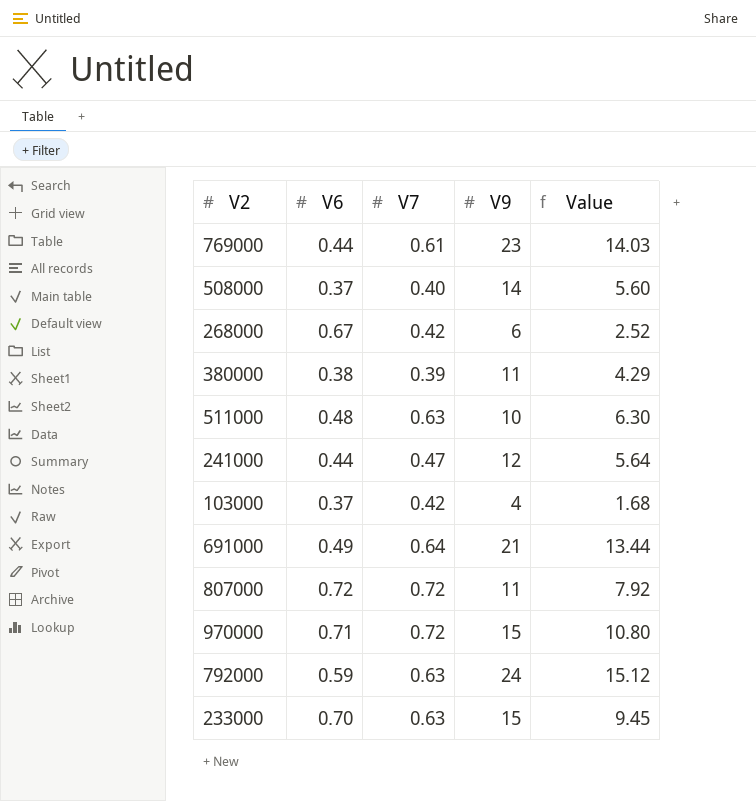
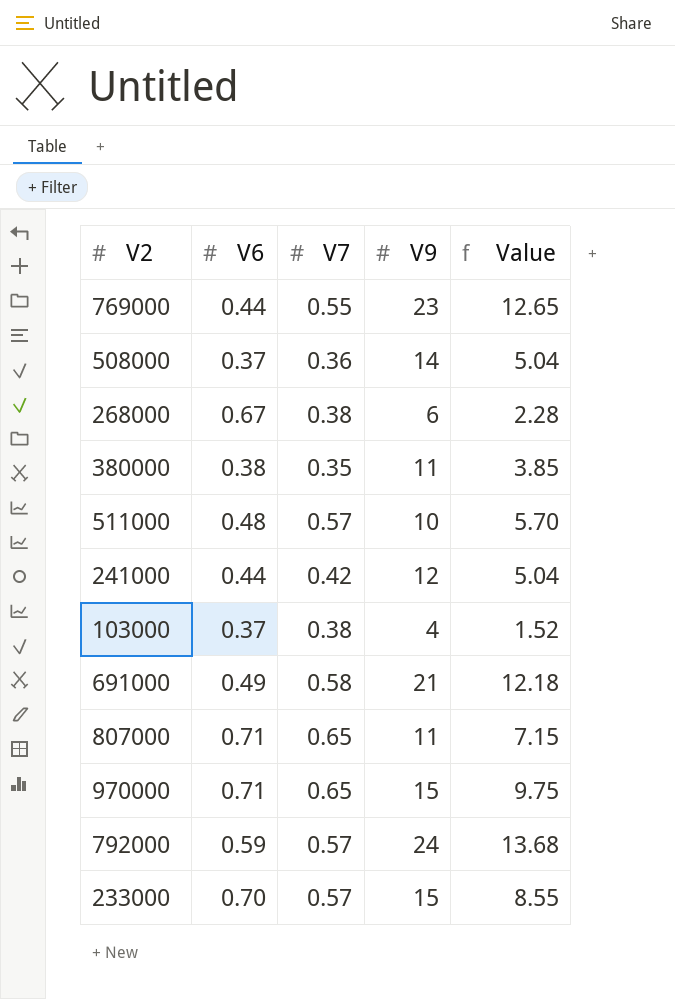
769000 | V7: 0.61 -> 0.55
769000 | Value: 14.03 -> 12.65
508000 | V7: 0.40 -> 0.36
508000 | Value: 5.60 -> 5.04
268000 | V7: 0.42 -> 0.38
268000 | Value: 2.52 -> 2.28
380000 | V7: 0.39 -> 0.35
380000 | Value: 4.29 -> 3.85
511000 | V7: 0.63 -> 0.57
511000 | Value: 6.30 -> 5.70
241000 | V7: 0.47 -> 0.42
241000 | Value: 5.64 -> 5.04
103000 | V7: 0.42 -> 0.38
103000 | Value: 1.68 -> 1.52
691000 | V7: 0.64 -> 0.58
691000 | Value: 13.44 -> 12.18
807000 | V6: 0.72 -> 0.71
807000 | V7: 0.72 -> 0.65
807000 | Value: 7.92 -> 7.15
970000 | V7: 0.72 -> 0.65
970000 | Value: 10.80 -> 9.75
792000 | V7: 0.63 -> 0.57
792000 | Value: 15.12 -> 13.68
233000 | V7: 0.63 -> 0.57
233000 | Value: 9.45 -> 8.55

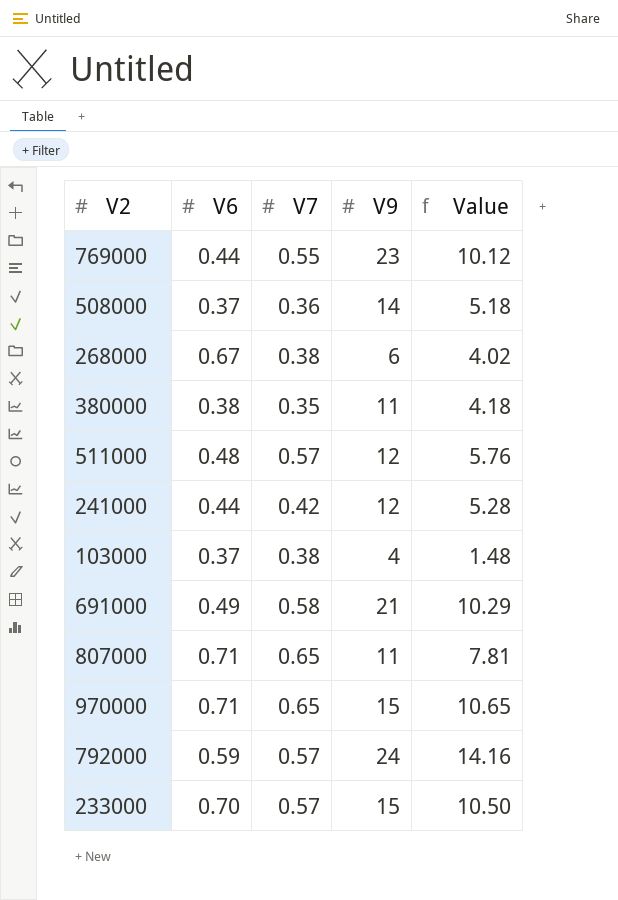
column Value | formula: [V7] * [V9] -> [V6] * [V9]
511000 | V9: 10 -> 12

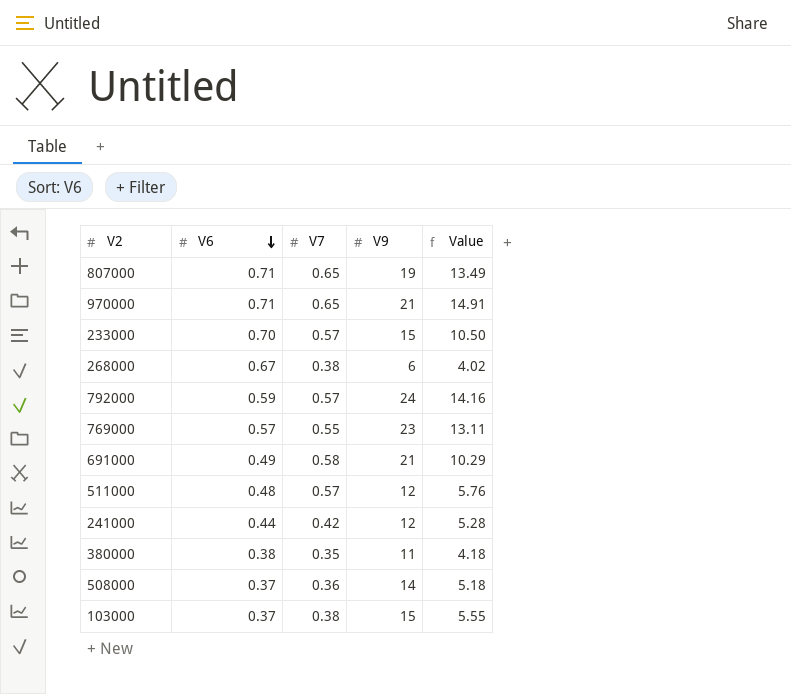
row order: none -> V6 descending
807000 | V9: 11 -> 19
807000 | Value: 7.81 -> 13.49
970000 | V9: 15 -> 21
970000 | Value: 10.65 -> 14.91
769000 | V6: 0.44 -> 0.57
769000 | Value: 10.12 -> 13.11
103000 | V9: 4 -> 15
103000 | Value: 1.48 -> 5.55

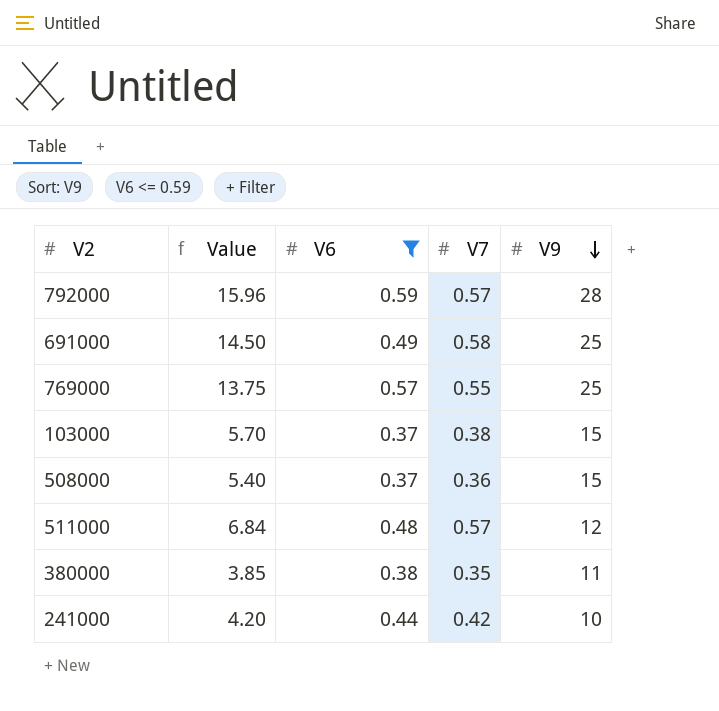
filter: none -> V6 <= 0.59
row order: V6 descending -> V9 descending
column Value | formula: [V6] * [V9] -> [V7] * [V9]
column Value | position: 5 -> 2
792000 | V9: 24 -> 28
691000 | V9: 21 -> 25
769000 | V9: 23 -> 25
508000 | V9: 14 -> 15
241000 | V9: 12 -> 10

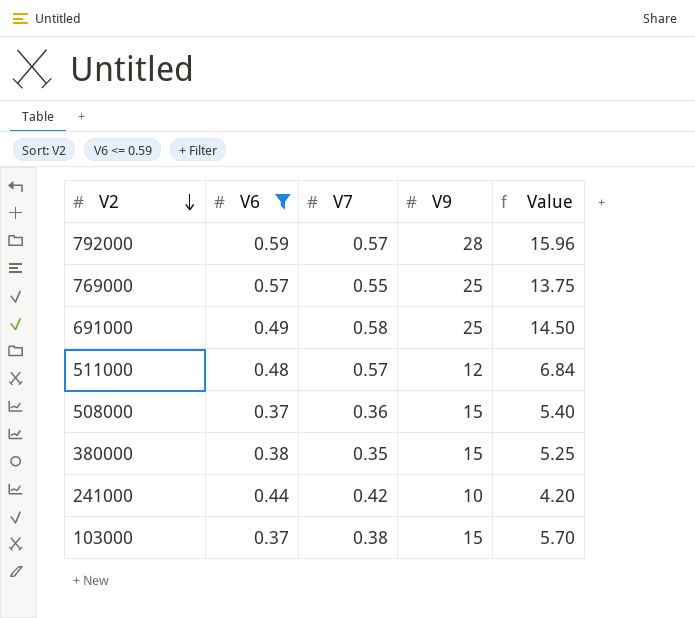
row order: V9 descending -> V2 descending
column Value | position: 2 -> 5
380000 | V9: 11 -> 15
380000 | Value: 3.85 -> 5.25

